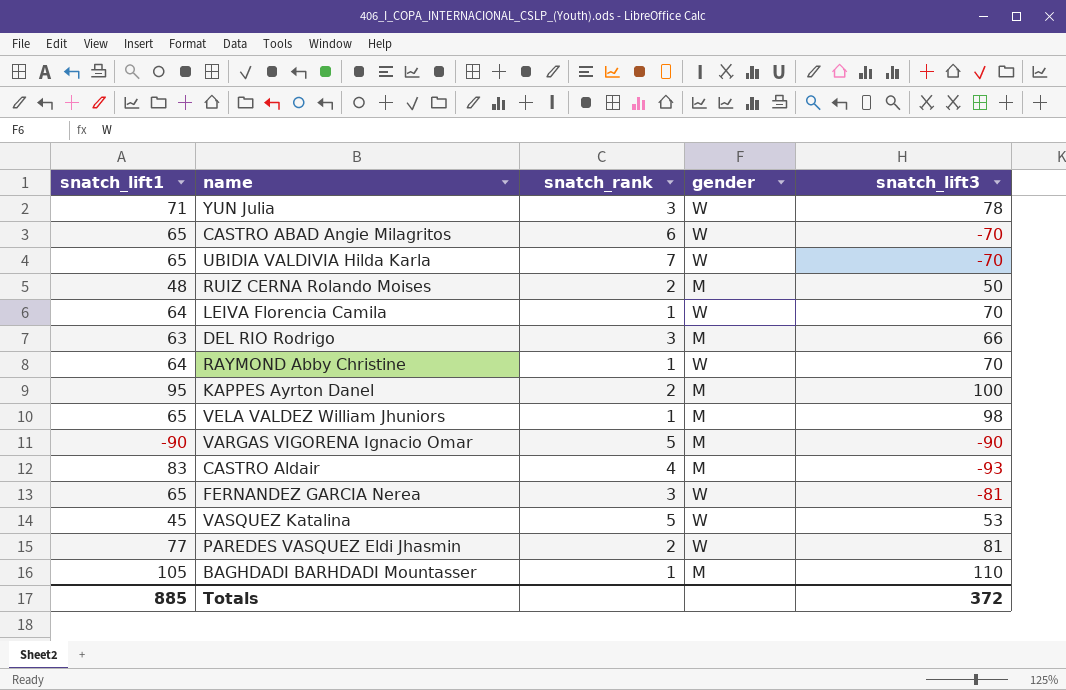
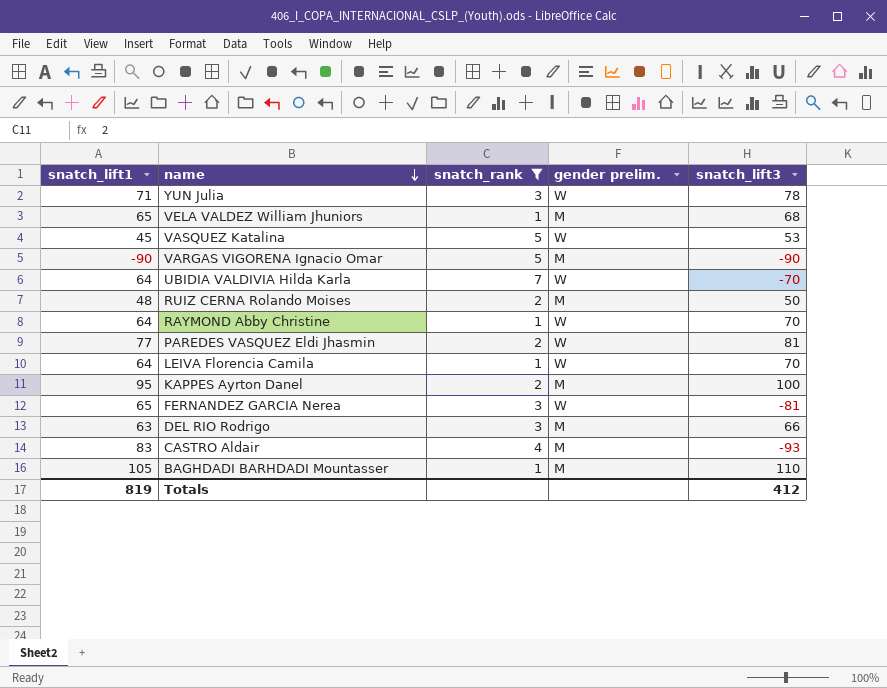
filter: none -> snatch_rank != 6
row order: none -> name descending
column name: gender -> gender prelim.
VELA VALDEZ William Jhuniors | snatch_lift3: 98 -> 68
UBIDIA VALDIVIA Hilda Karla | snatch_lift1: 65 -> 64
Totals | snatch_lift1: 885 -> 819
Totals | snatch_lift3: 372 -> 412

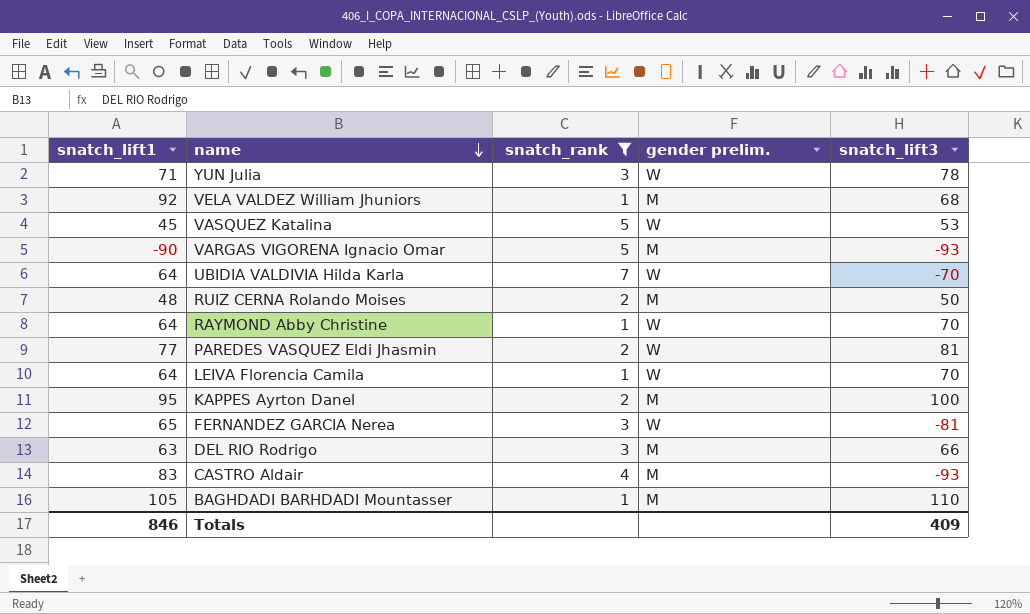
VELA VALDEZ William Jhuniors | snatch_lift1: 65 -> 92
VARGAS VIGORENA Ignacio Omar | snatch_lift3: -90 -> -93
Totals | snatch_lift1: 819 -> 846
Totals | snatch_lift3: 412 -> 409

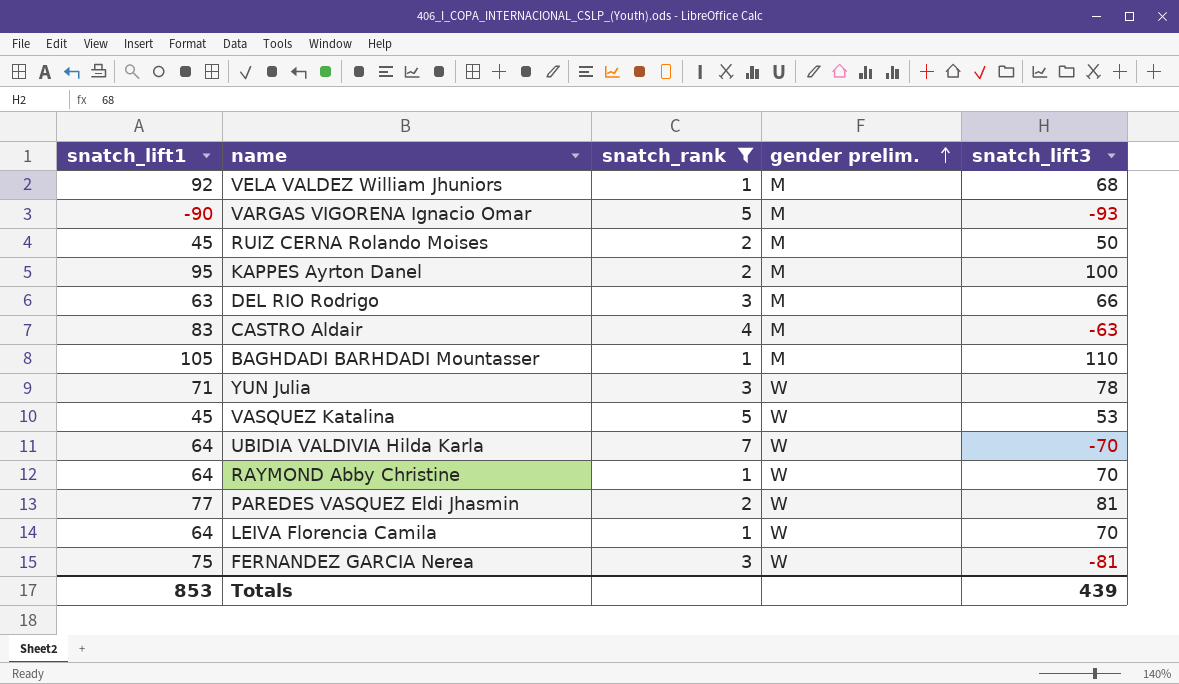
row order: name descending -> gender prelim. ascending
RUIZ CERNA Rolando Moises | snatch_lift1: 48 -> 45
CASTRO Aldair | snatch_lift3: -93 -> -63
FERNANDEZ GARCIA Nerea | snatch_lift1: 65 -> 75
Totals | snatch_lift1: 846 -> 853
Totals | snatch_lift3: 409 -> 439

